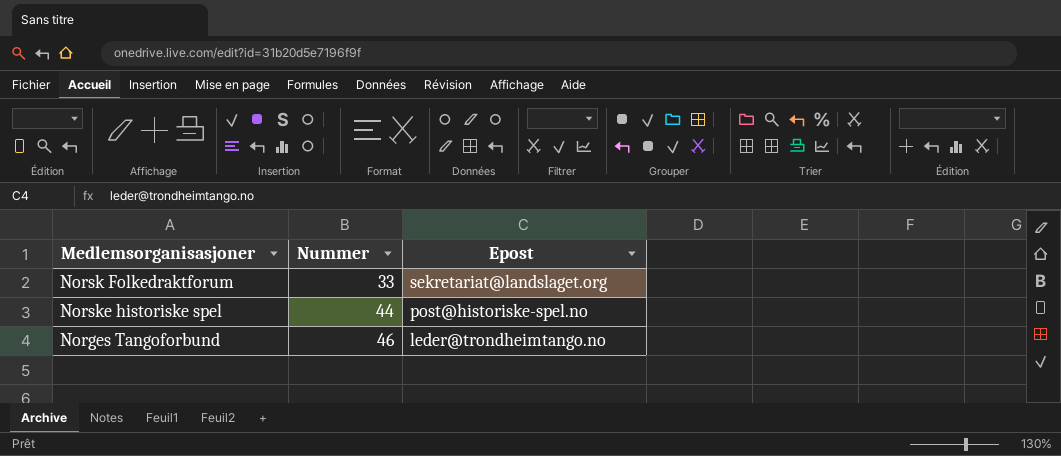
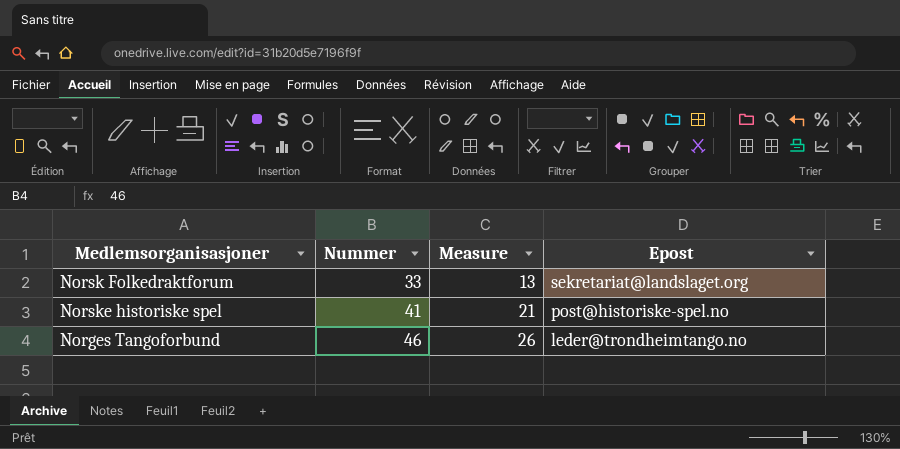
column Measure | formula: none -> [Nummer] - 20
Norske historiske spel | Nummer: 44 -> 41

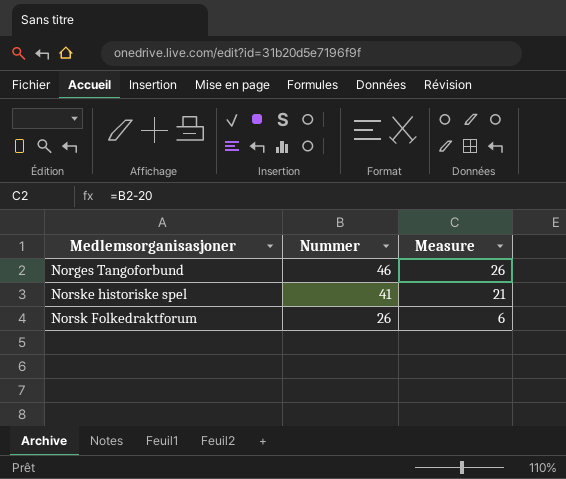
row order: Nummer ascending -> Nummer descending
column Epost | position: 4 -> none
Norsk Folkedraktforum | Nummer: 33 -> 26
Norsk Folkedraktforum | Measure: 13 -> 6

